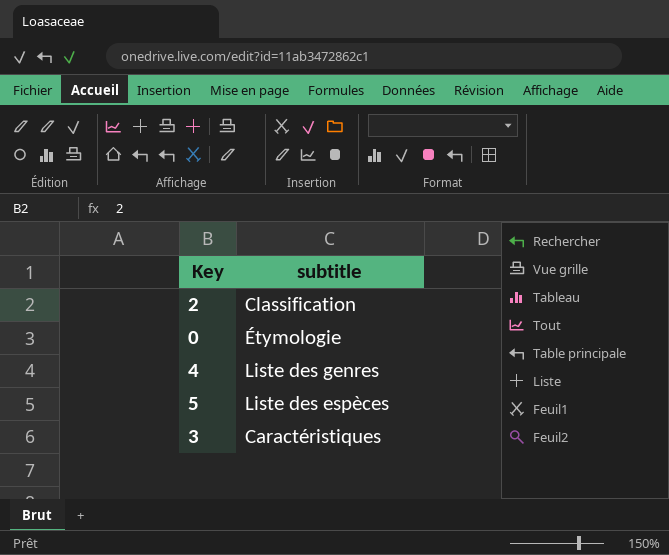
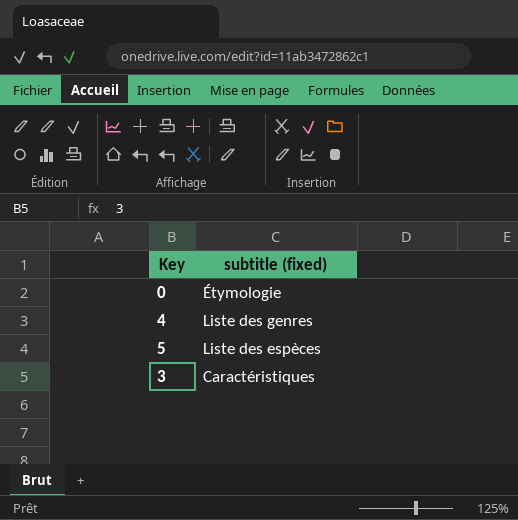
column name: subtitle -> subtitle (fixed)
row 2: Classification -> none

